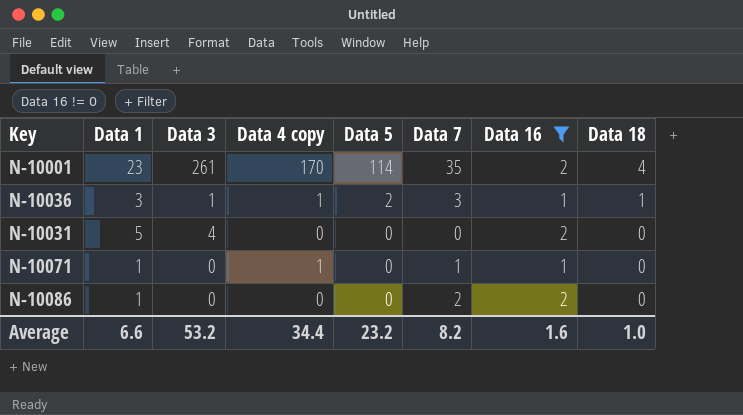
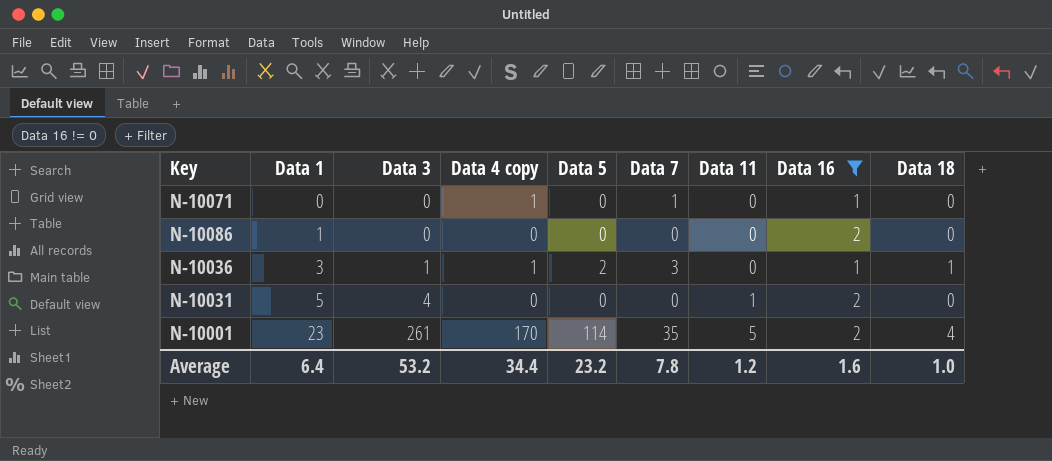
row order: Data 5 descending -> Data 1 ascending
column Data 11 | position: none -> 7
N-10071 | Data 1: 1 -> 0
N-10086 | Data 7: 2 -> 0
Average | Data 1: 6.6 -> 6.4
Average | Data 7: 8.2 -> 7.8

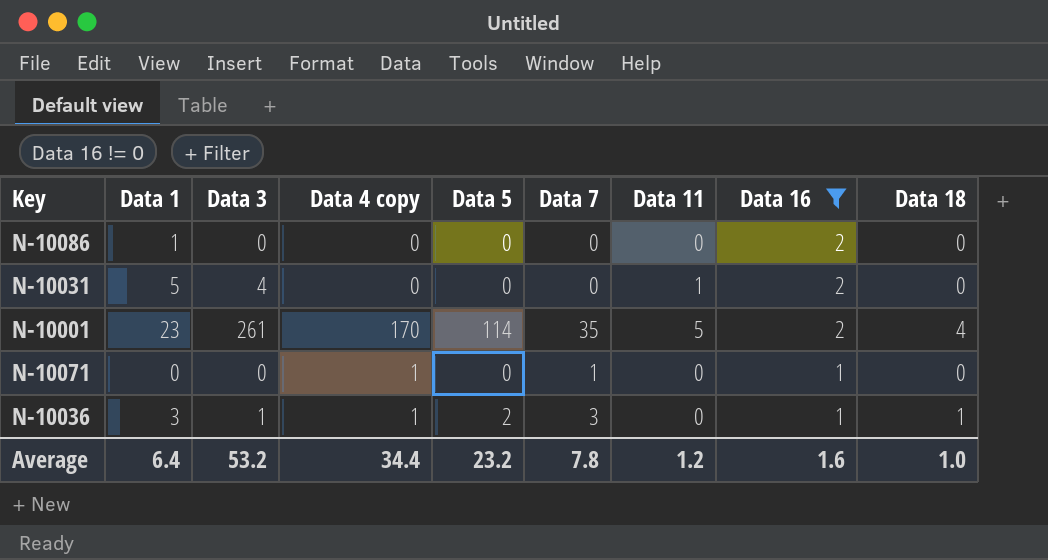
row order: Data 1 ascending -> Data 16 descending

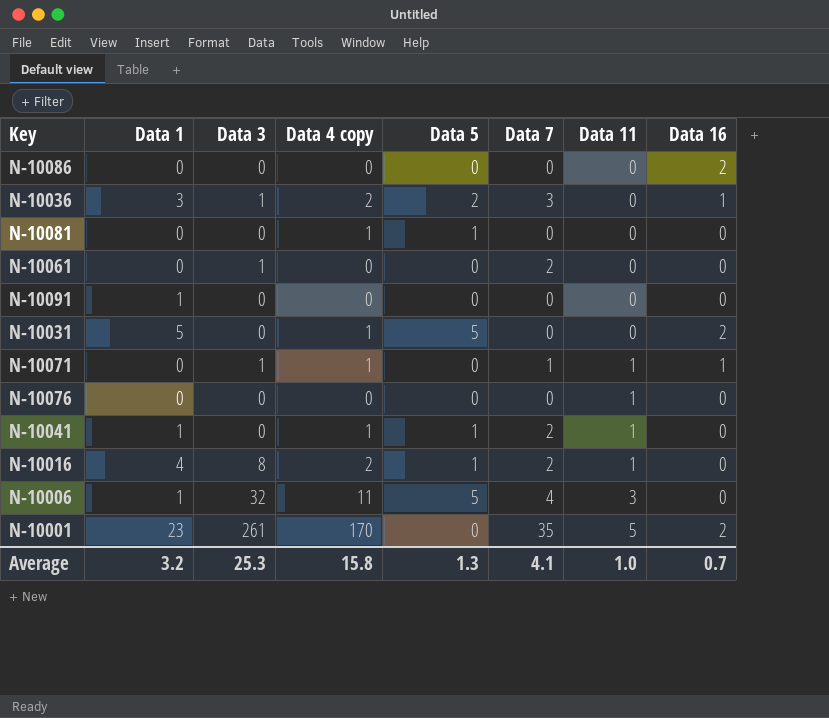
filter: Data 16 != 0 -> none
row order: Data 16 descending -> Data 11 ascending
column Data 18 | position: 9 -> none
N-10086 | Data 1: 1 -> 0
N-10036 | Data 4 copy: 1 -> 2
N-10031 | Data 3: 4 -> 0
N-10031 | Data 4 copy: 0 -> 1
N-10031 | Data 5: 0 -> 5
N-10031 | Data 11: 1 -> 0
N-10071 | Data 3: 0 -> 1
N-10071 | Data 11: 0 -> 1
N-10001 | Data 5: 114 -> 0
Average | Data 1: 6.4 -> 3.2
Average | Data 3: 53.2 -> 25.3
Average | Data 4 copy: 34.4 -> 15.8
Average | Data 5: 23.2 -> 1.3
Average | Data 7: 7.8 -> 4.1
Average | Data 11: 1.2 -> 1.0
Average | Data 16: 1.6 -> 0.7

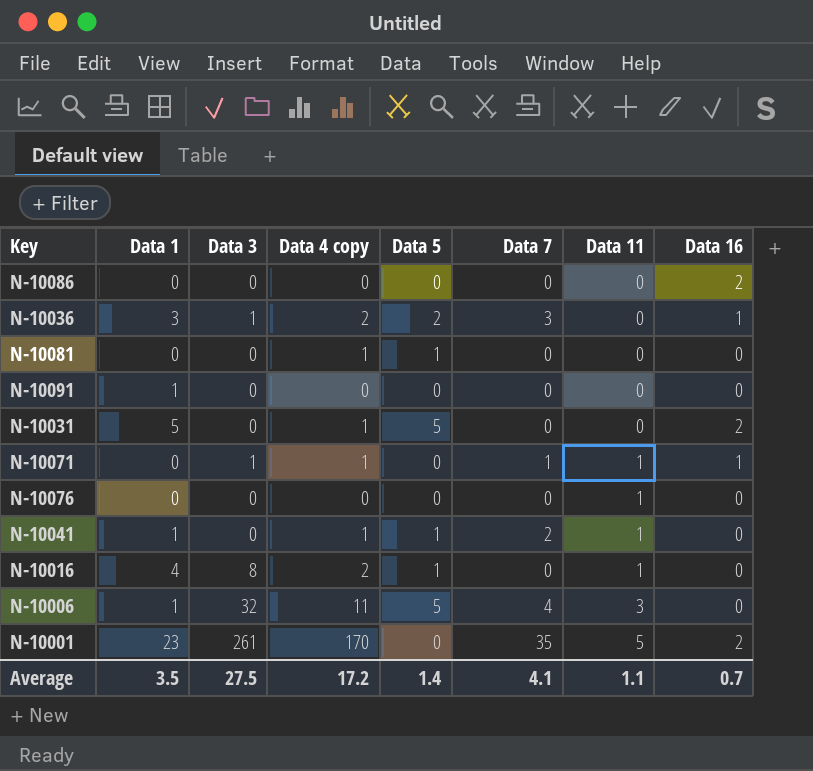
row N-10061: 0 | 1 | 0 | 0 | 2 | 0 | 0 -> none
N-10016 | Data 7: 2 -> 0
Average | Data 1: 3.2 -> 3.5
Average | Data 3: 25.3 -> 27.5
Average | Data 4 copy: 15.8 -> 17.2
Average | Data 5: 1.3 -> 1.4
Average | Data 11: 1.0 -> 1.1

